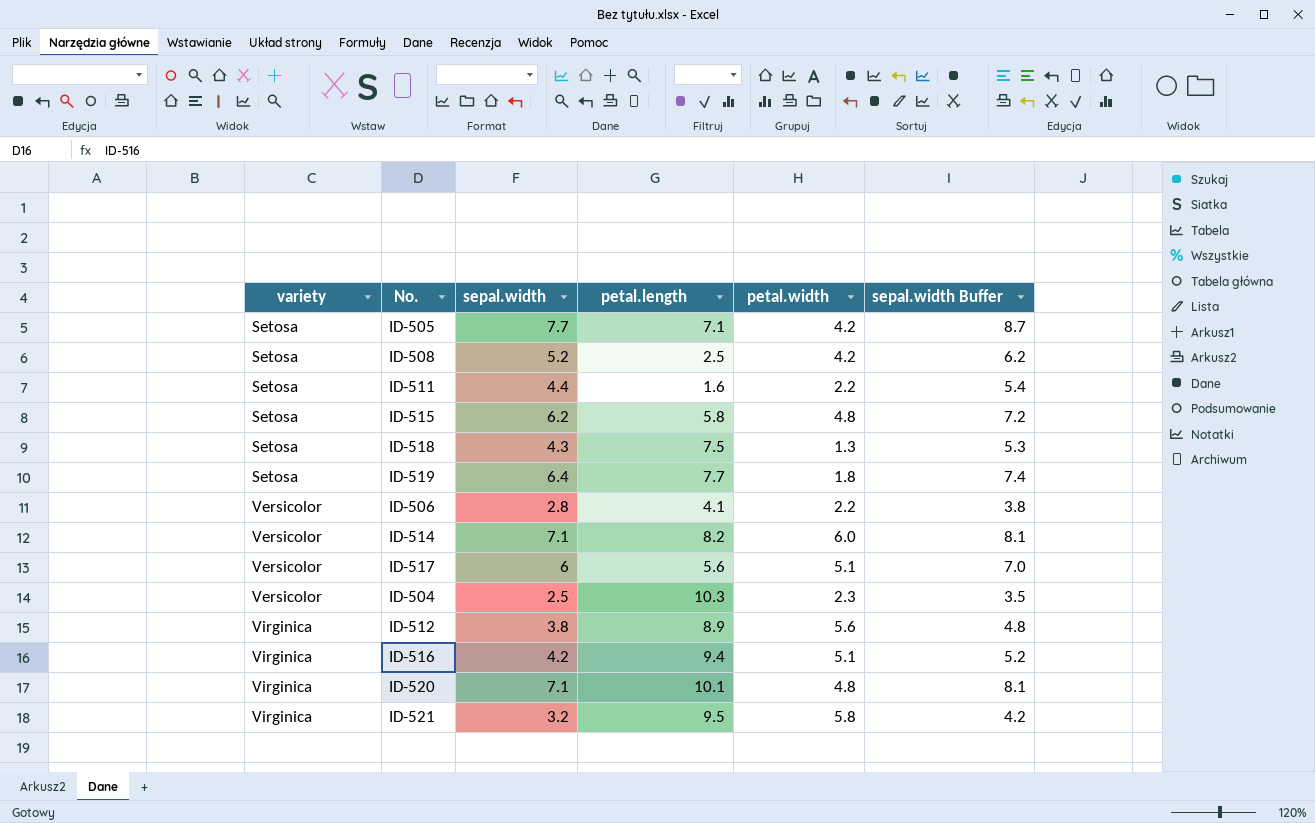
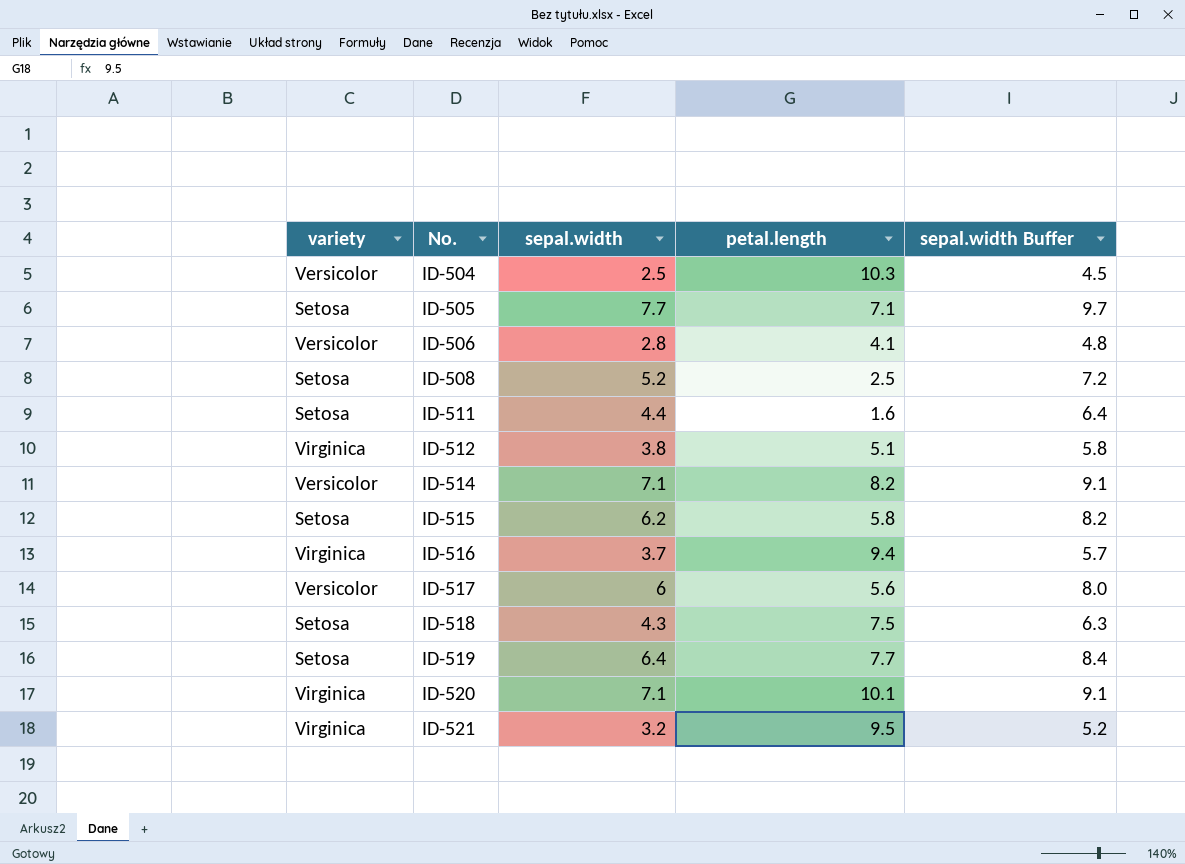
row order: variety ascending -> No. ascending
column petal.width | position: 5 -> none
column sepal.width Buffer | formula: [sepal.width] + 1 -> [sepal.width] + 2
ID-512 | petal.length: 8.9 -> 5.1
ID-516 | sepal.width: 4.2 -> 3.7

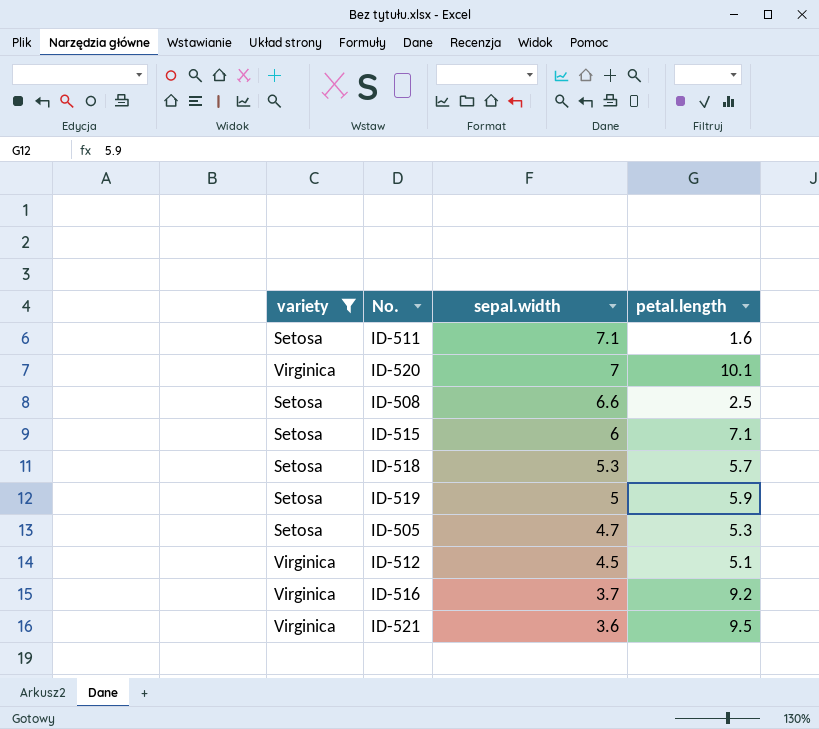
filter: none -> variety != Versicolor
row order: No. ascending -> sepal.width descending
column sepal.width Buffer | formula: [sepal.width] + 2 -> none
ID-511 | sepal.width: 4.4 -> 7.1
ID-520 | sepal.width: 7.1 -> 7
ID-508 | sepal.width: 5.2 -> 6.6
ID-515 | sepal.width: 6.2 -> 6
ID-515 | petal.length: 5.8 -> 7.1
ID-518 | sepal.width: 4.3 -> 5.3
ID-518 | petal.length: 7.5 -> 5.7
ID-519 | sepal.width: 6.4 -> 5
ID-519 | petal.length: 7.7 -> 5.9
ID-505 | sepal.width: 7.7 -> 4.7
ID-505 | petal.length: 7.1 -> 5.3
ID-512 | sepal.width: 3.8 -> 4.5
ID-516 | petal.length: 9.4 -> 9.2
ID-521 | sepal.width: 3.2 -> 3.6

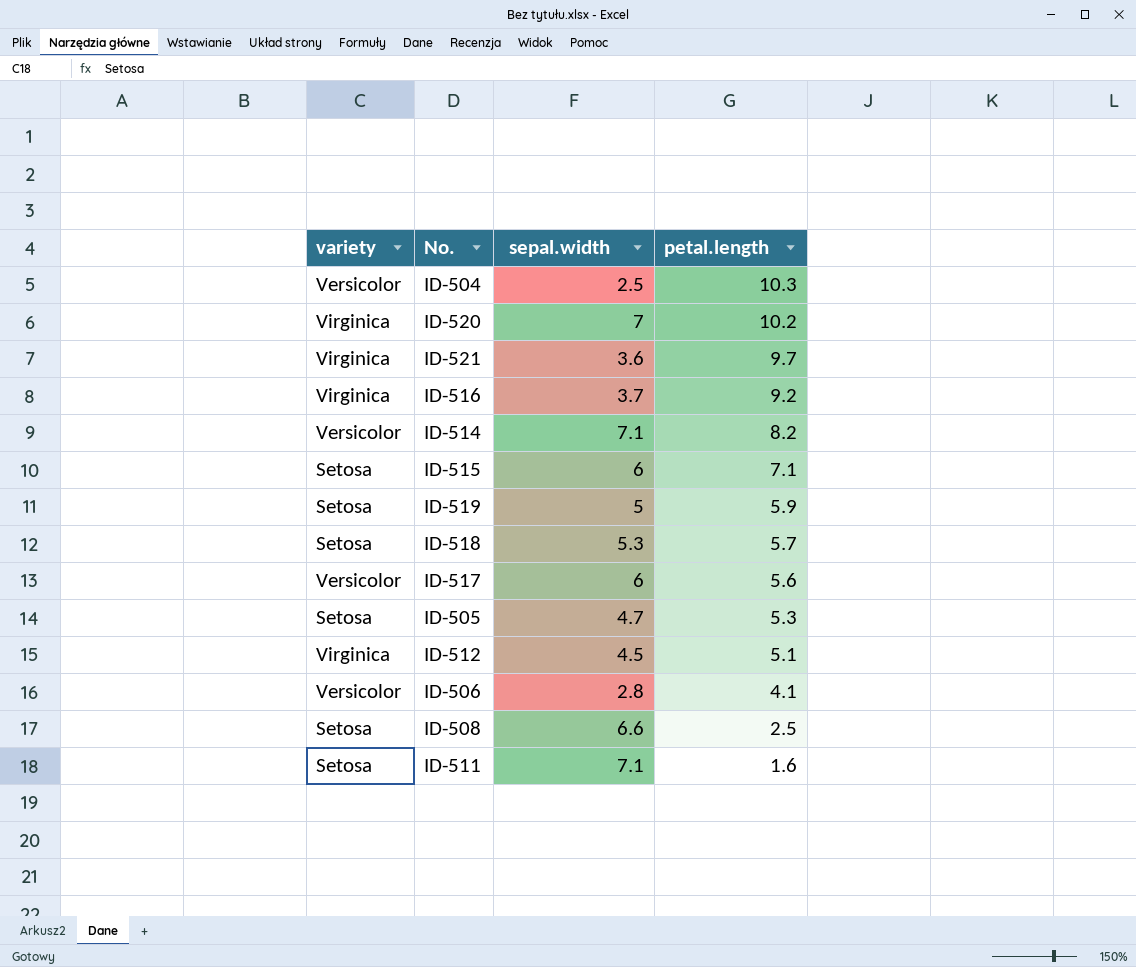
filter: variety != Versicolor -> none
row order: sepal.width descending -> petal.length descending
ID-520 | petal.length: 10.1 -> 10.2
ID-521 | petal.length: 9.5 -> 9.7

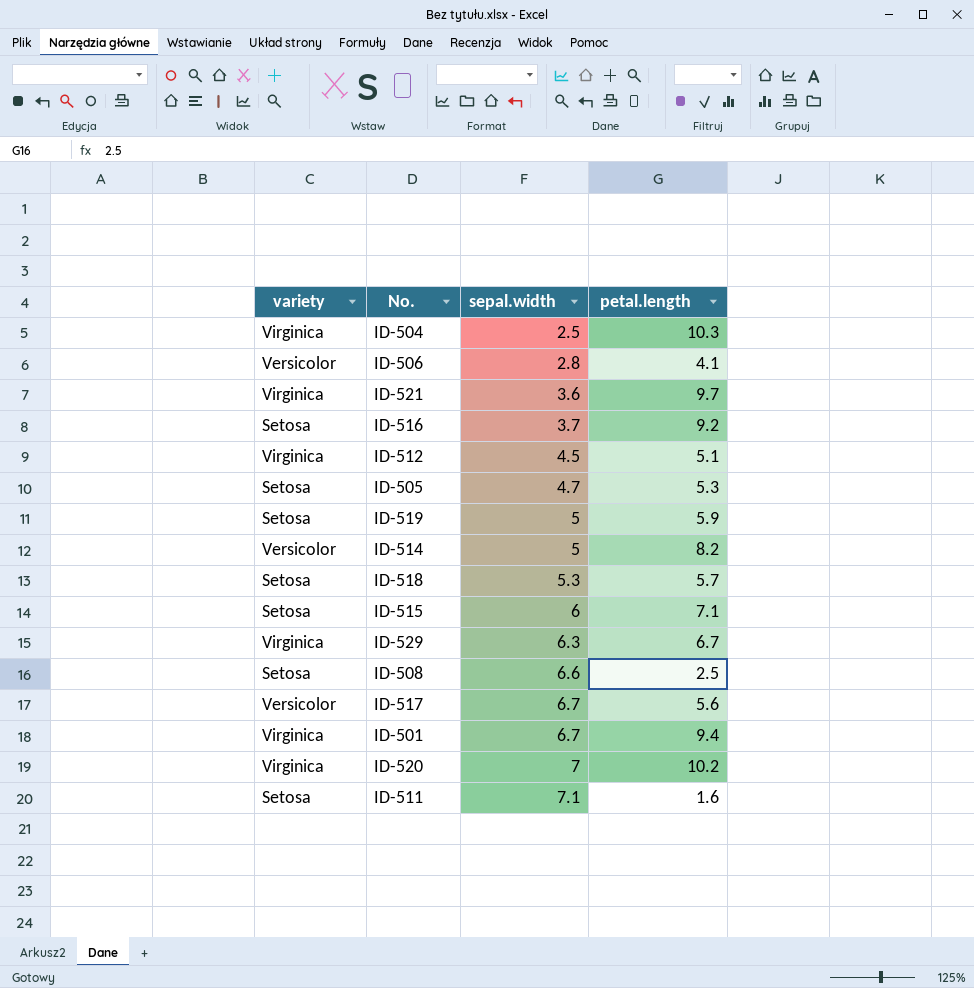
row order: petal.length descending -> sepal.width ascending
ID-504 | variety: Versicolor -> Virginica
ID-516 | variety: Virginica -> Setosa
ID-514 | sepal.width: 7.1 -> 5
row ID-529: none -> Virginica | 6.3 | 6.7
ID-517 | sepal.width: 6 -> 6.7
row ID-501: none -> Virginica | 6.7 | 9.4

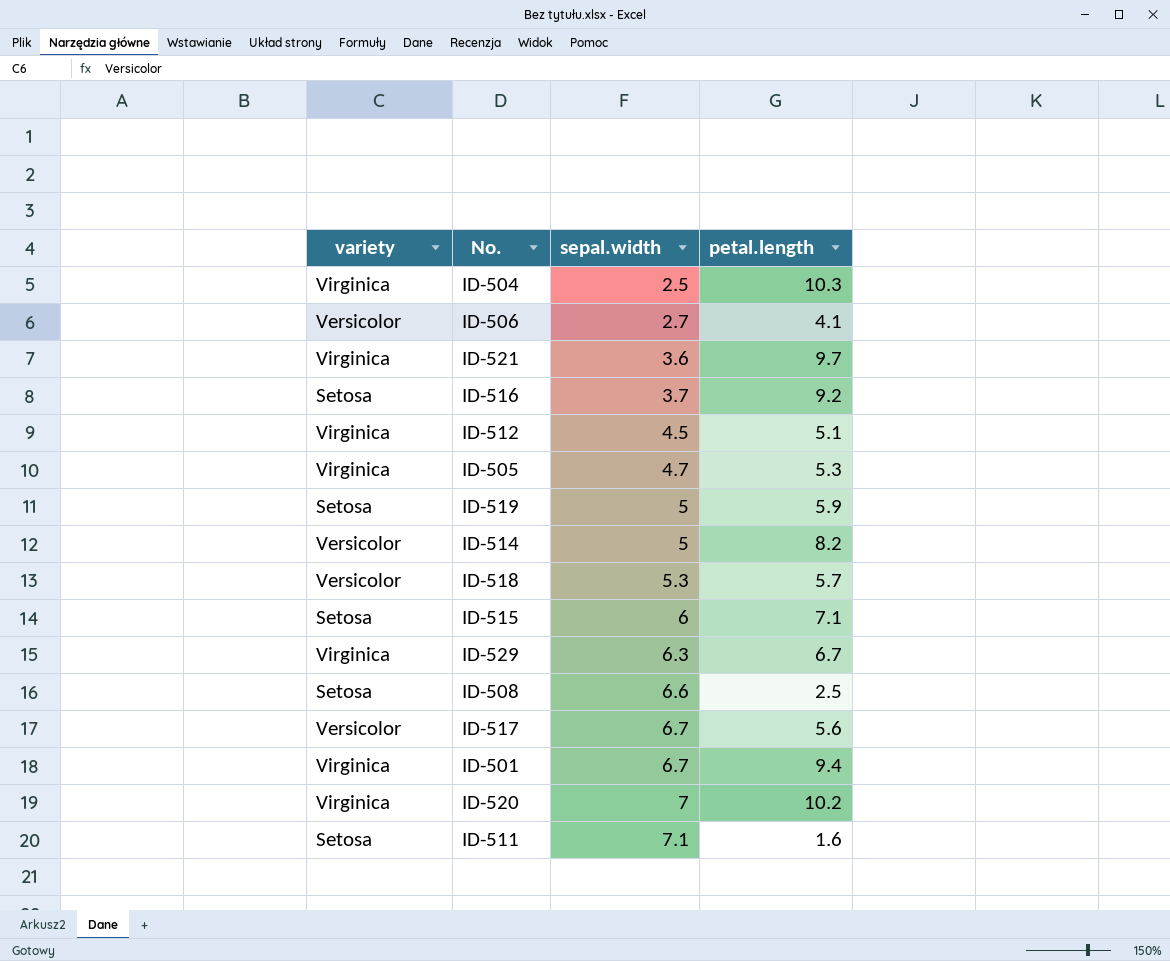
ID-506 | sepal.width: 2.8 -> 2.7
ID-505 | variety: Setosa -> Virginica
ID-518 | variety: Setosa -> Versicolor

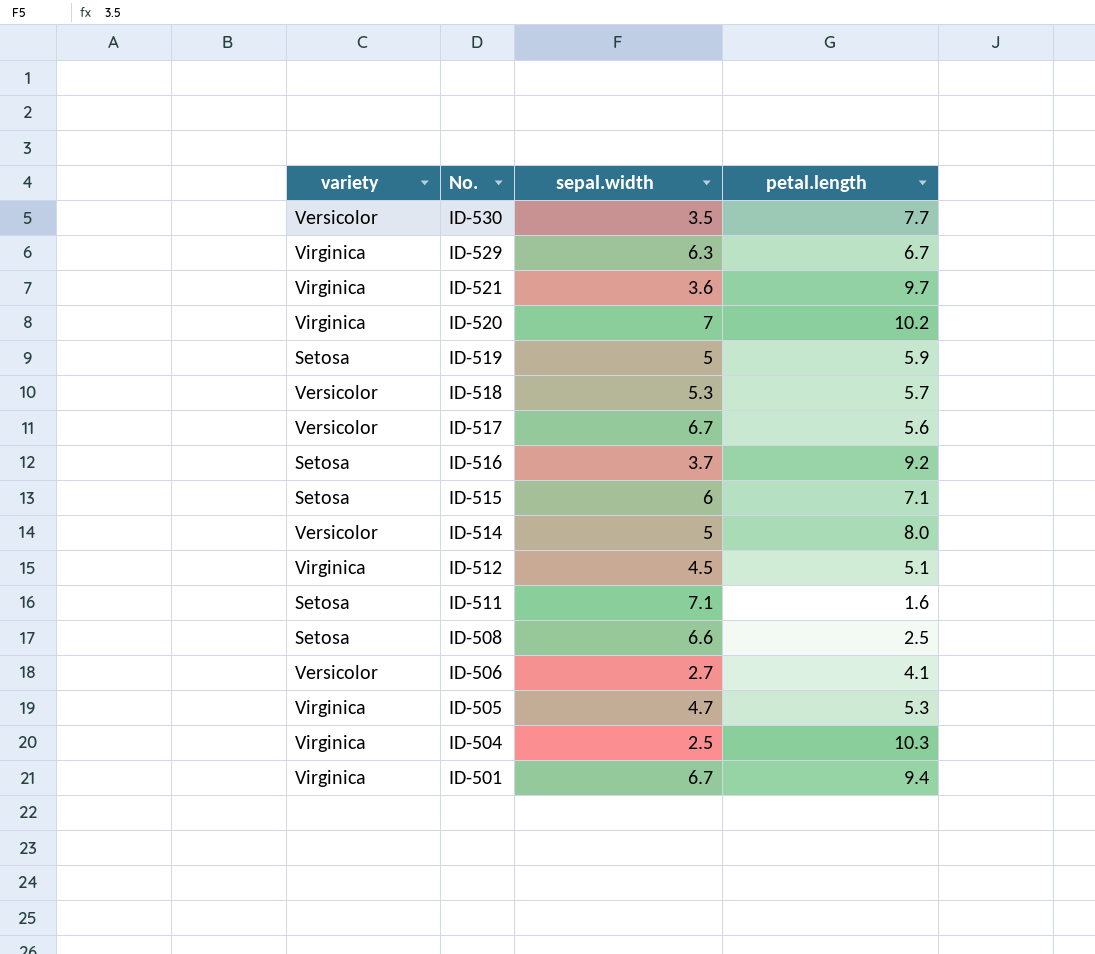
row order: sepal.width ascending -> No. descending
row ID-530: none -> Versicolor | 3.5 | 7.7
ID-514 | petal.length: 8.2 -> 8.0

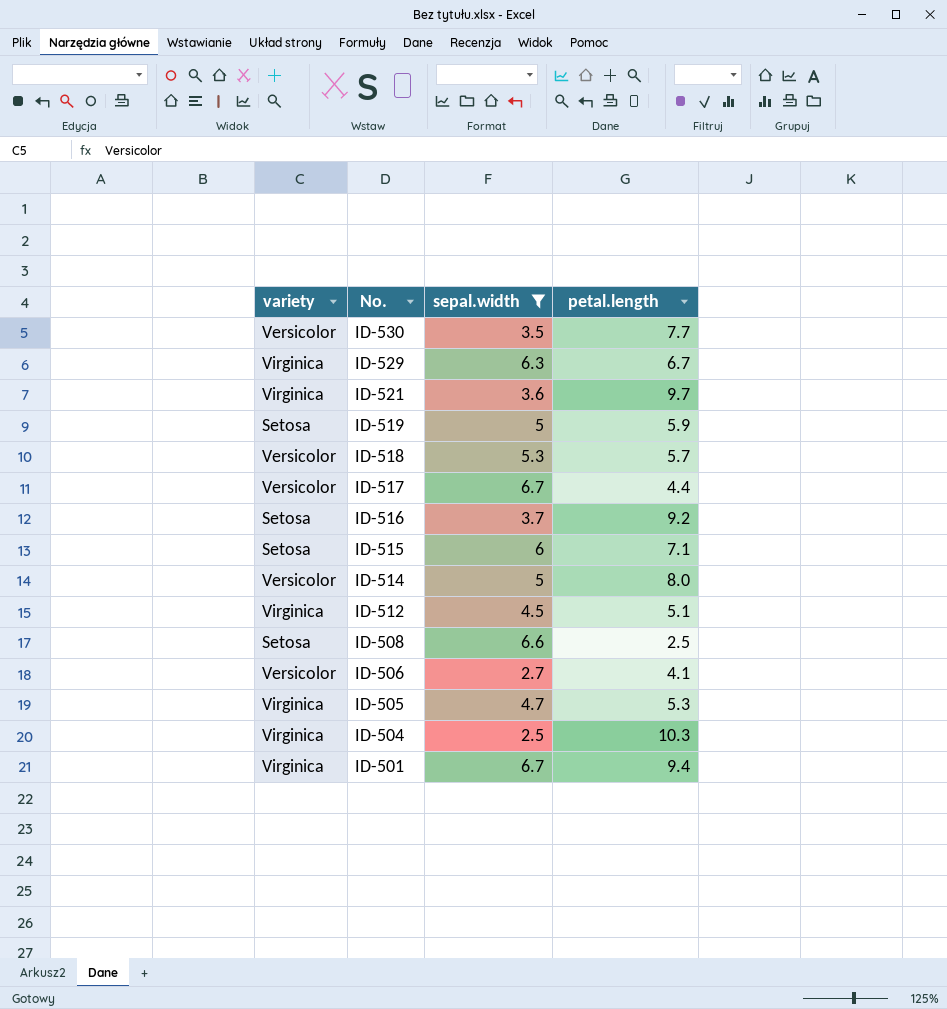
filter: none -> sepal.width <= 6.7
ID-517 | petal.length: 5.6 -> 4.4

